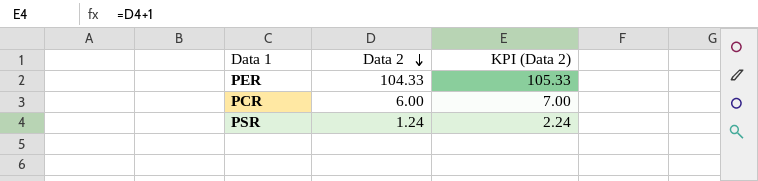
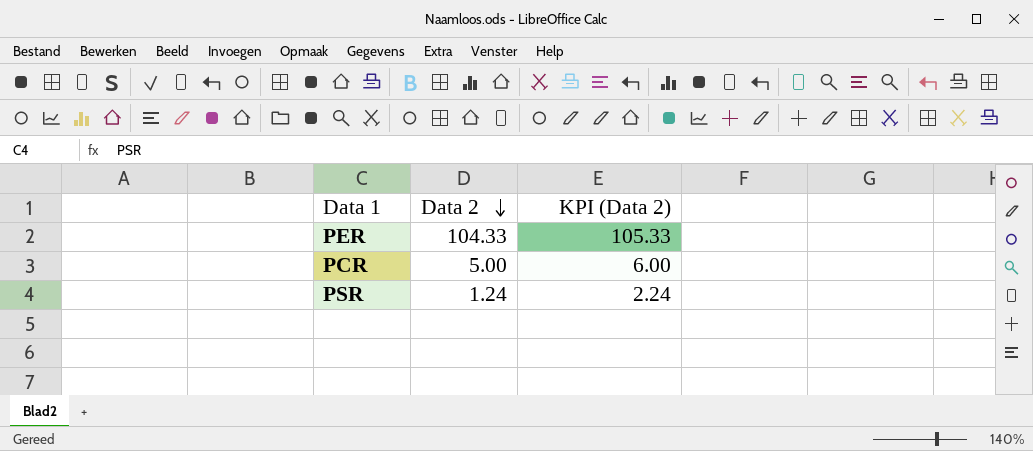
PCR | Data 2: 6.00 -> 5.00
PCR | KPI (Data 2): 7.00 -> 6.00

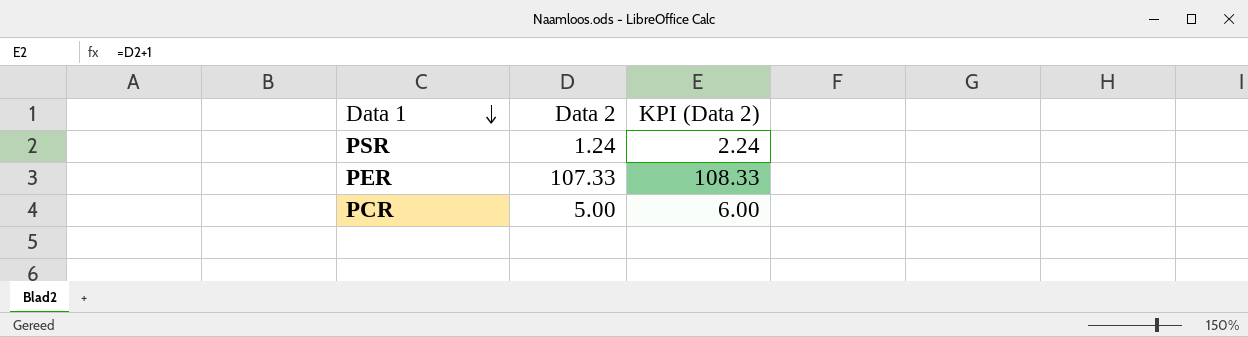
row order: Data 2 descending -> Data 1 descending
PER | Data 2: 104.33 -> 107.33
PER | KPI (Data 2): 105.33 -> 108.33

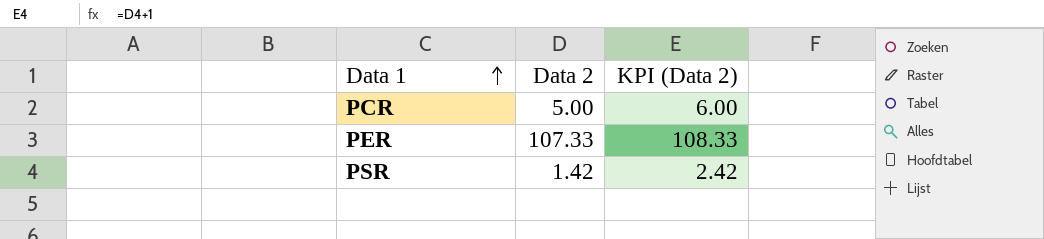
row order: Data 1 descending -> Data 1 ascending
PSR | Data 2: 1.24 -> 1.42
PSR | KPI (Data 2): 2.24 -> 2.42

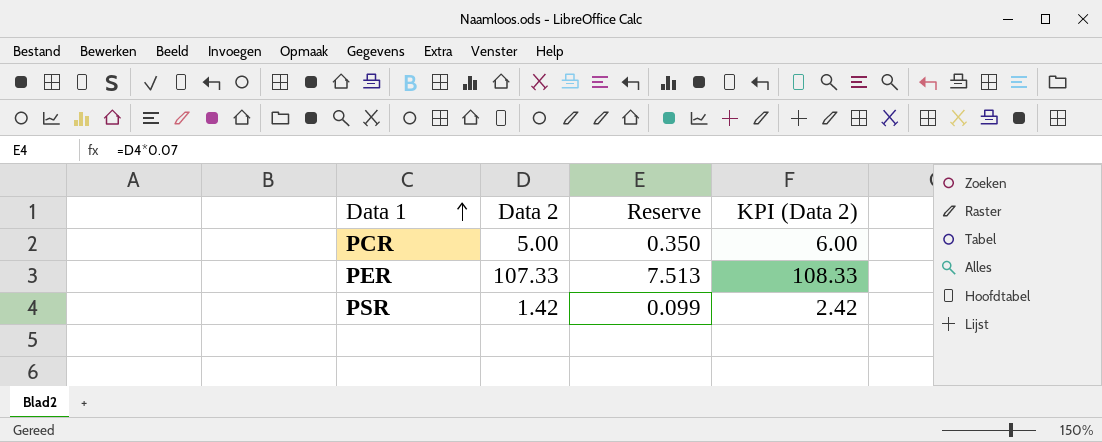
column Reserve | formula: none -> [Data 2] * 0.07

